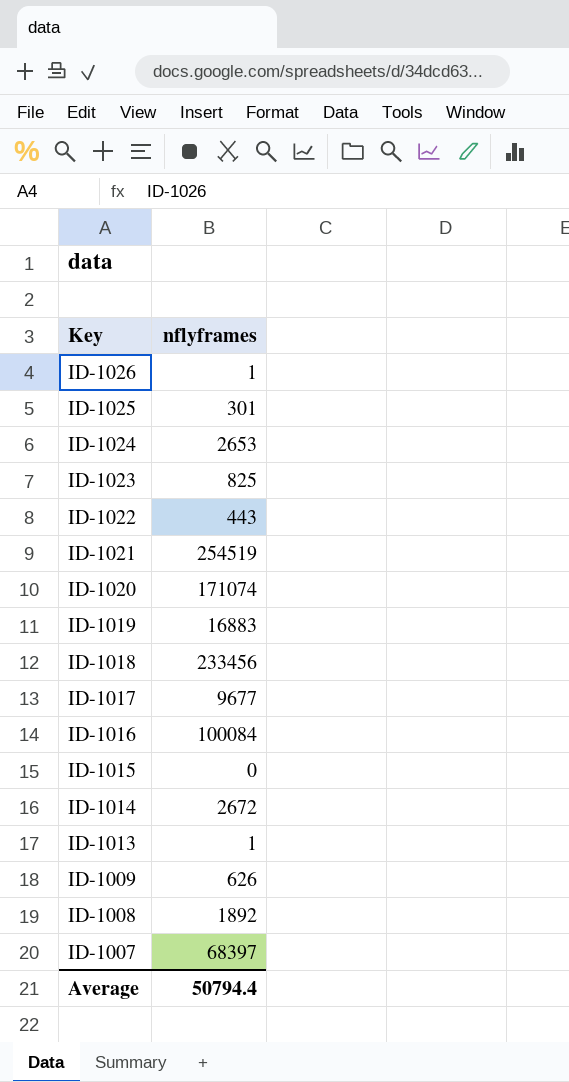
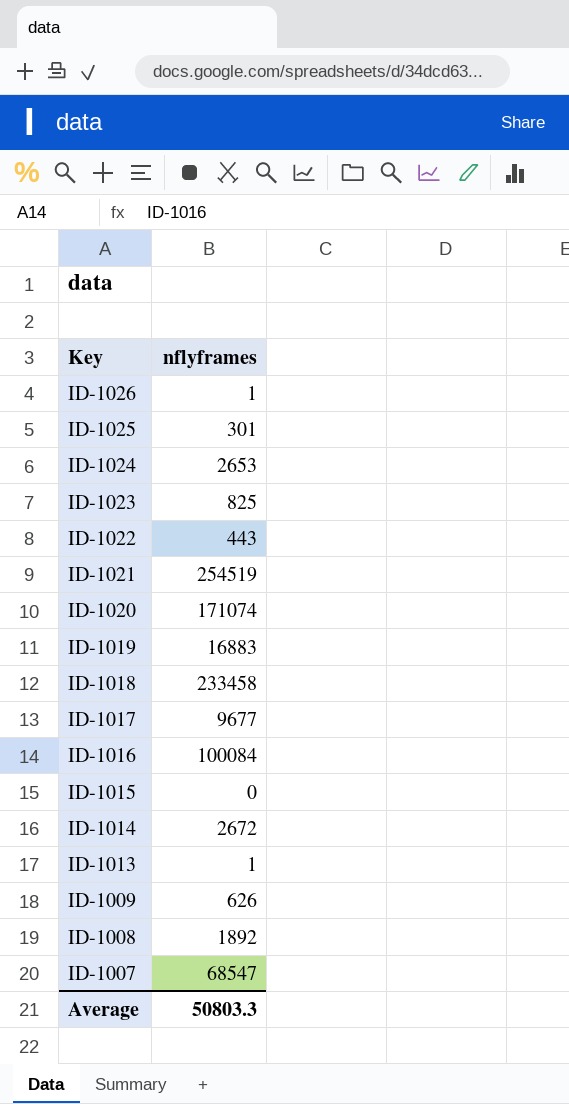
ID-1018 | nflyframes: 233456 -> 233458
ID-1007 | nflyframes: 68397 -> 68547
Average | nflyframes: 50794.4 -> 50803.3

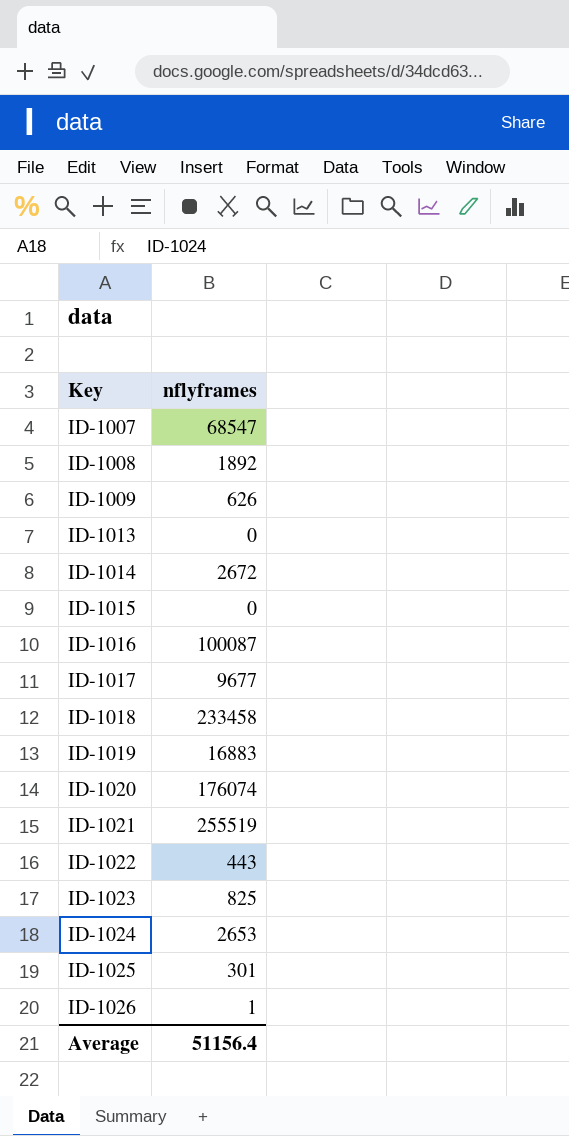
row order: Key descending -> Key ascending
ID-1013 | nflyframes: 1 -> 0
ID-1016 | nflyframes: 100084 -> 100087
ID-1020 | nflyframes: 171074 -> 176074
ID-1021 | nflyframes: 254519 -> 255519
Average | nflyframes: 50803.3 -> 51156.4

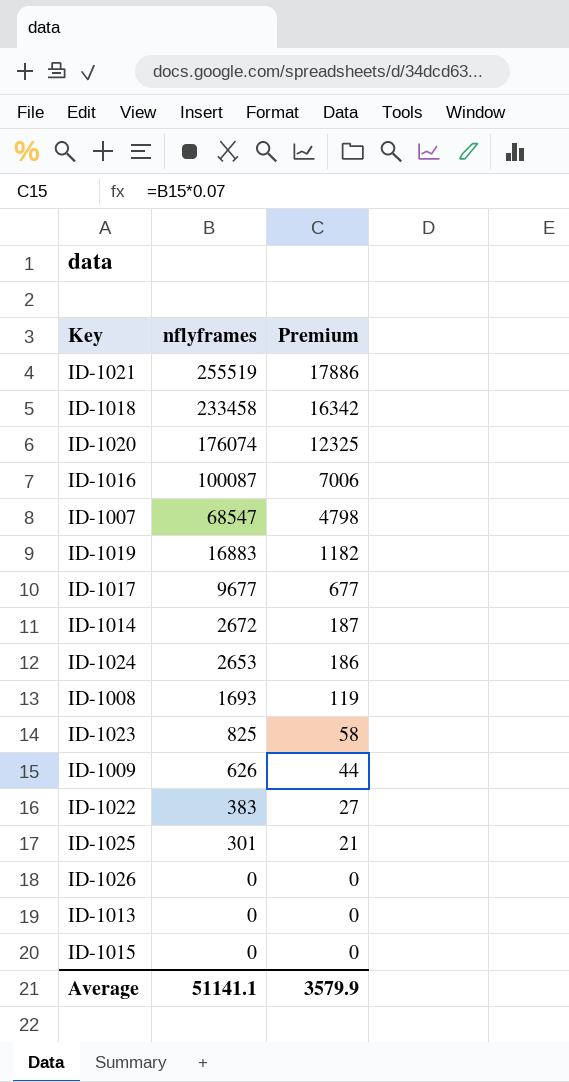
row order: Key ascending -> nflyframes descending
column Premium | formula: none -> [nflyframes] * 0.07
ID-1008 | nflyframes: 1892 -> 1693
ID-1022 | nflyframes: 443 -> 383
ID-1026 | nflyframes: 1 -> 0
Average | nflyframes: 51156.4 -> 51141.1

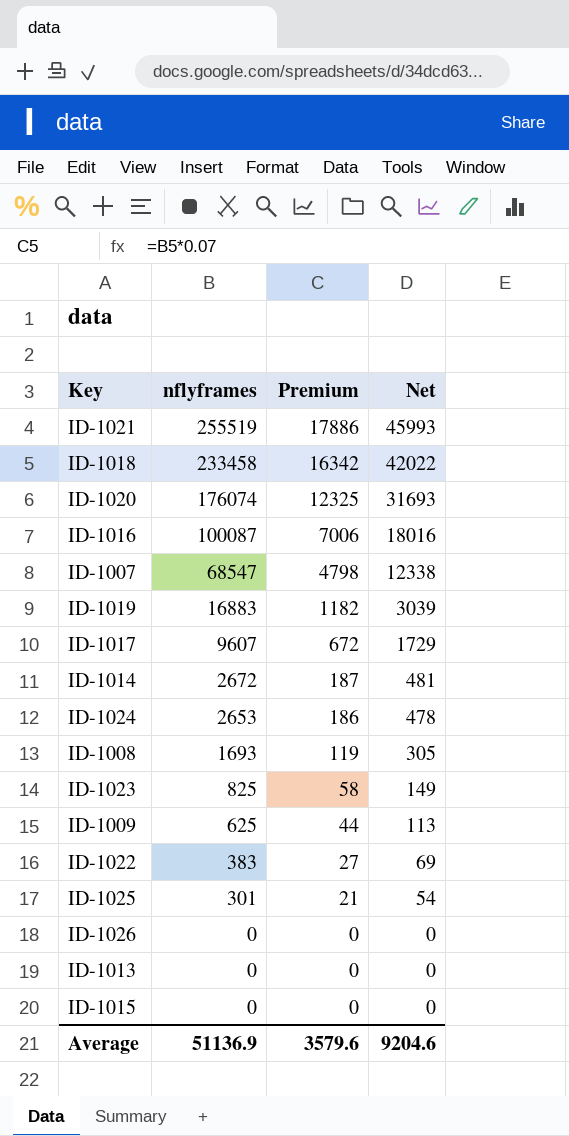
column Net | formula: none -> [nflyframes] * 0.18
ID-1017 | nflyframes: 9677 -> 9607
ID-1017 | Premium: 677 -> 672
ID-1009 | nflyframes: 626 -> 625
Average | nflyframes: 51141.1 -> 51136.9
Average | Premium: 3579.9 -> 3579.6

